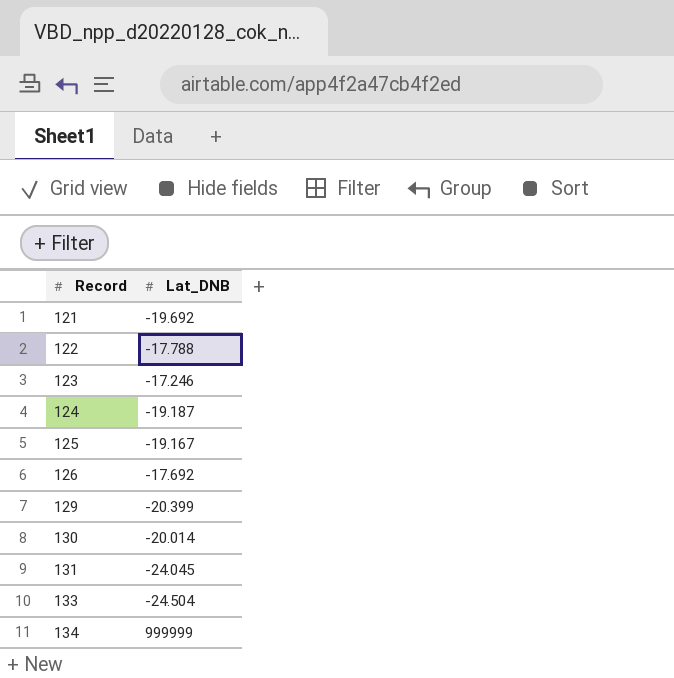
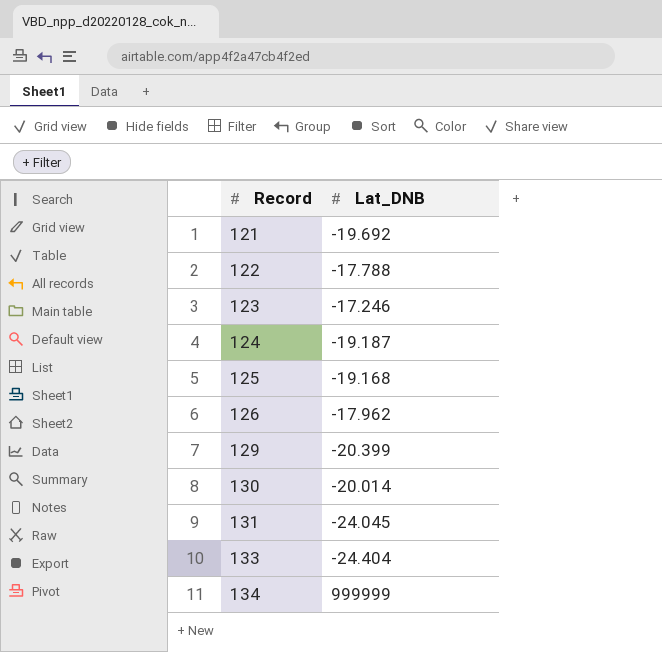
125 | Lat_DNB: -19.167 -> -19.168
126 | Lat_DNB: -17.692 -> -17.962
133 | Lat_DNB: -24.504 -> -24.404

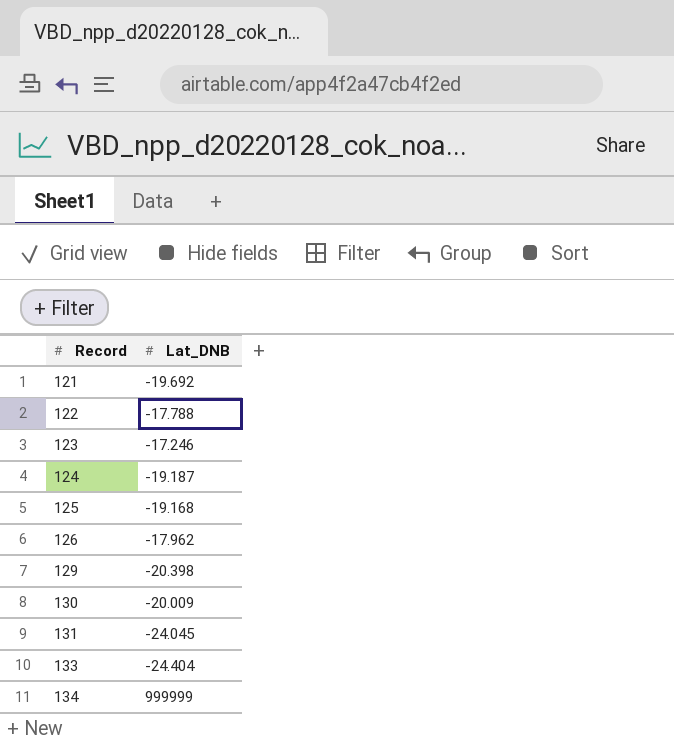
129 | Lat_DNB: -20.399 -> -20.398
130 | Lat_DNB: -20.014 -> -20.009

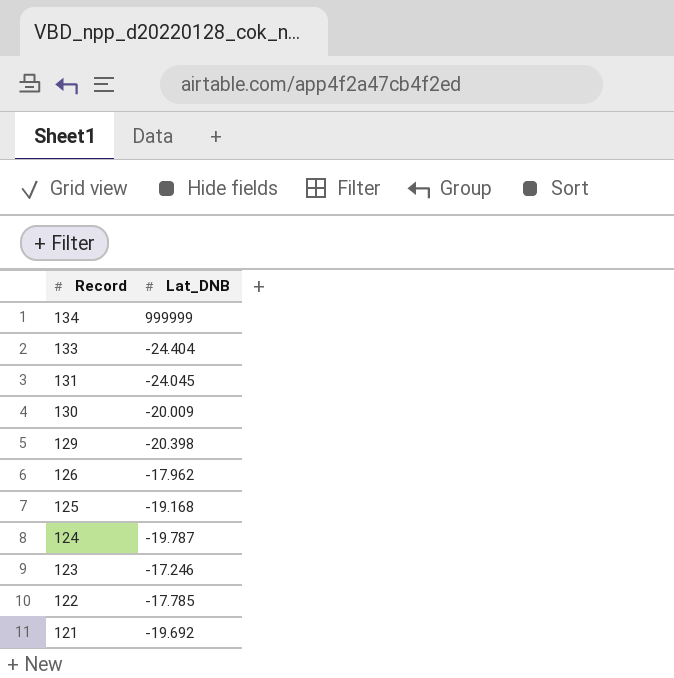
row order: Record ascending -> Record descending
124 | Lat_DNB: -19.187 -> -19.787
122 | Lat_DNB: -17.788 -> -17.785

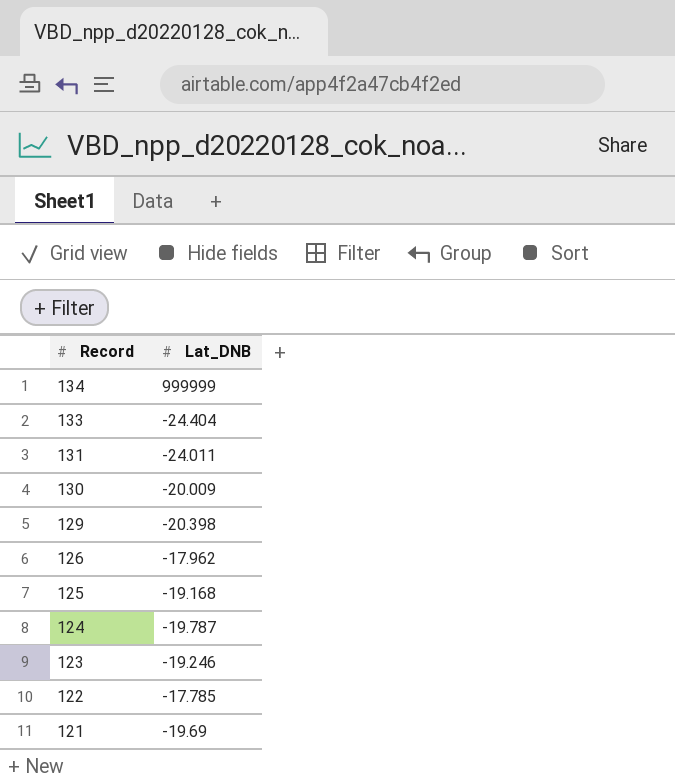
131 | Lat_DNB: -24.045 -> -24.011
123 | Lat_DNB: -17.246 -> -19.246
121 | Lat_DNB: -19.692 -> -19.69

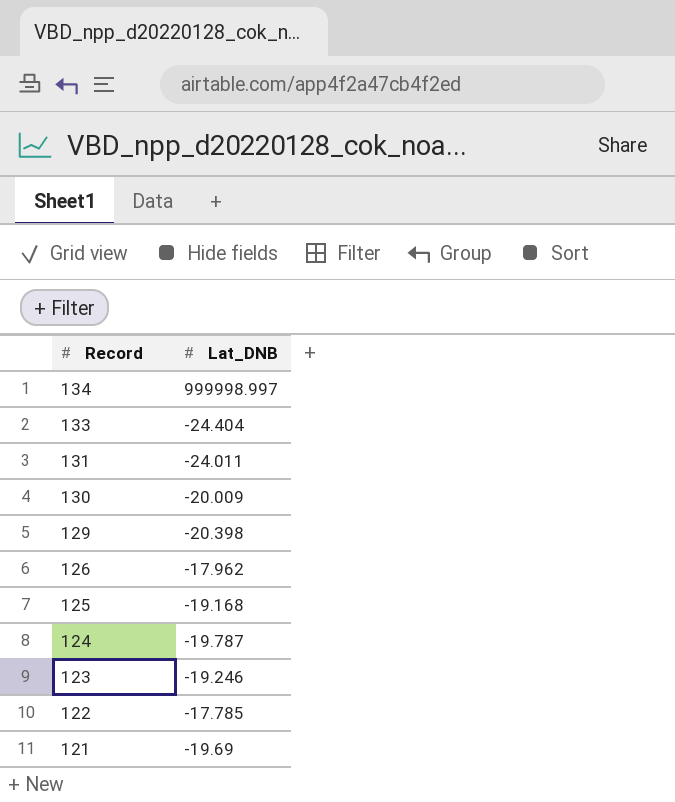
134 | Lat_DNB: 999999 -> 999998.997

